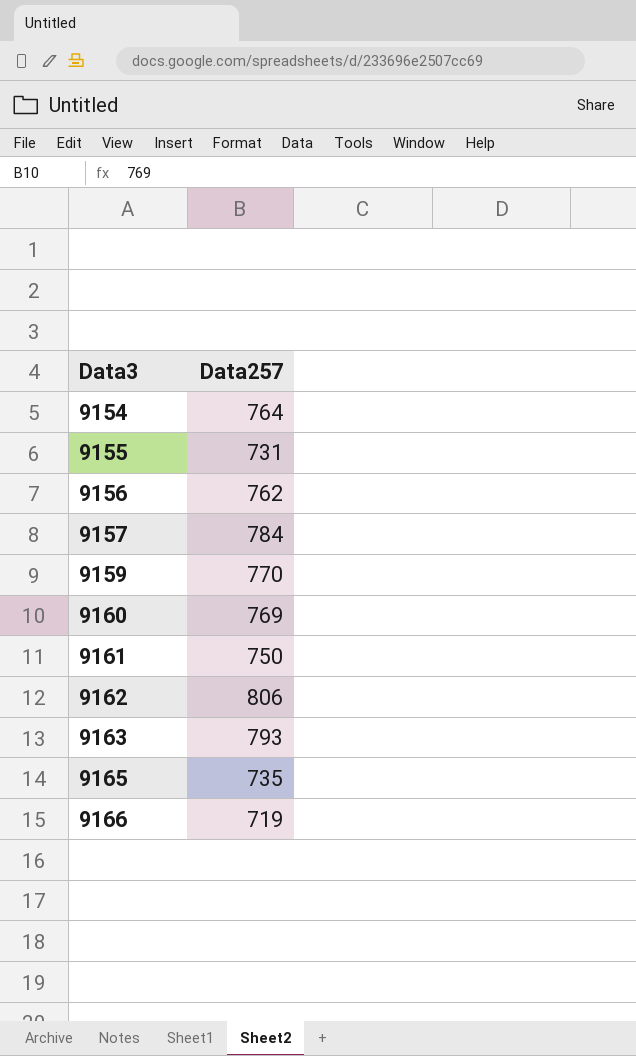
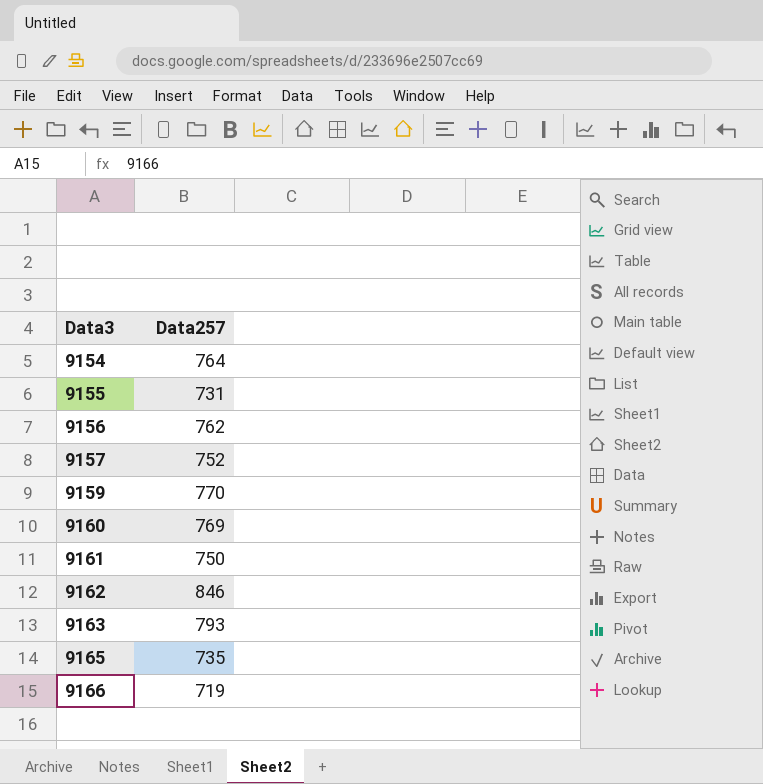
9157 | Data257: 784 -> 752
9162 | Data257: 806 -> 846

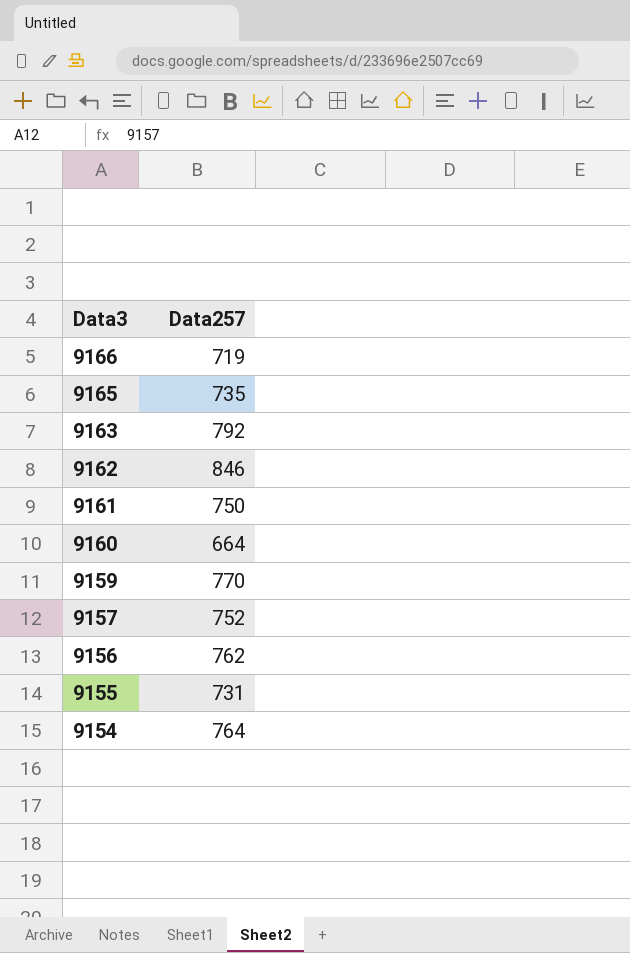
row order: Data3 ascending -> Data3 descending
9163 | Data257: 793 -> 792
9160 | Data257: 769 -> 664

